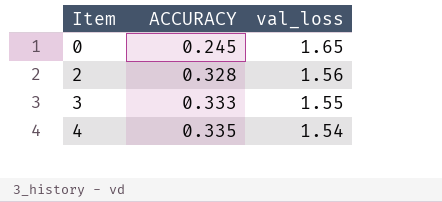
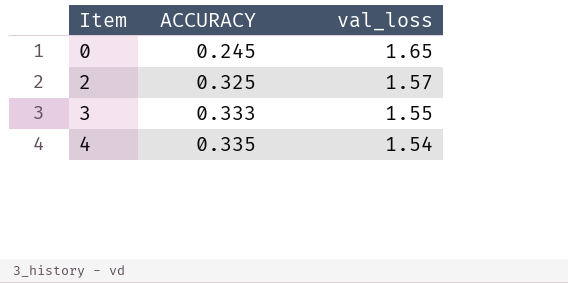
2 | ACCURACY: 0.328 -> 0.325
2 | val_loss: 1.56 -> 1.57

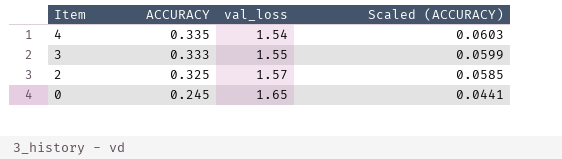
row order: Item ascending -> Item descending
column Scaled (ACCURACY) | formula: none -> [ACCURACY] * 0.18

